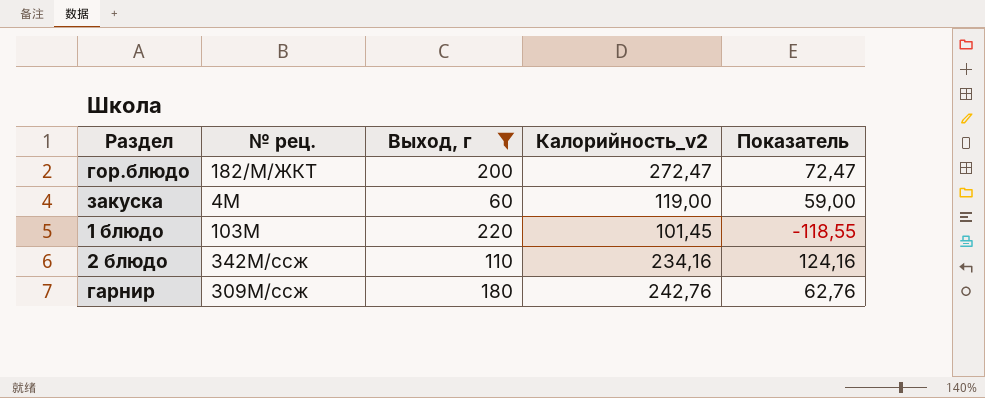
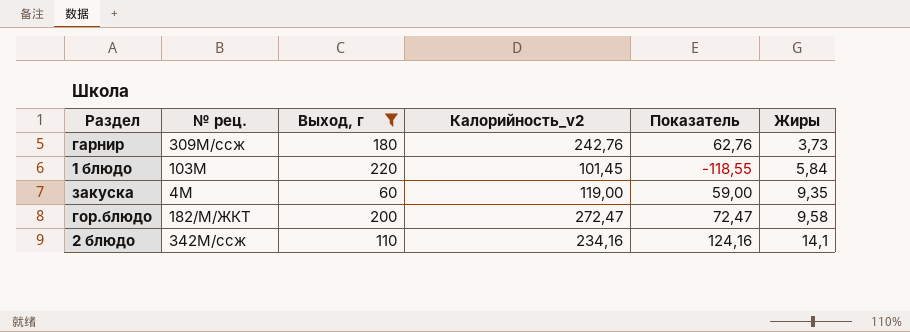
row order: none -> Жиры ascending
column Жиры | position: none -> 6

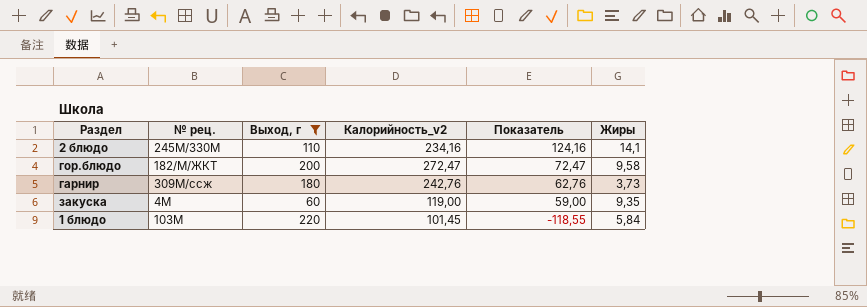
row order: Жиры ascending -> Показатель descending
2 блюдо | № рец.: 342М/ссж -> 245М/330М

